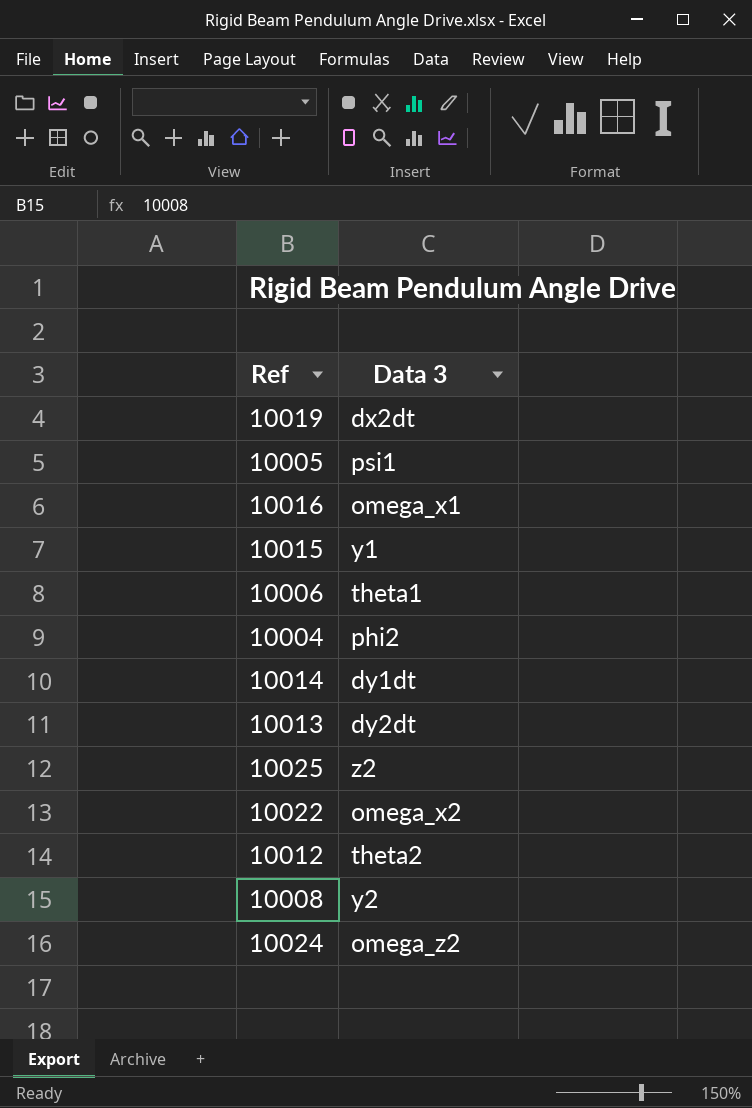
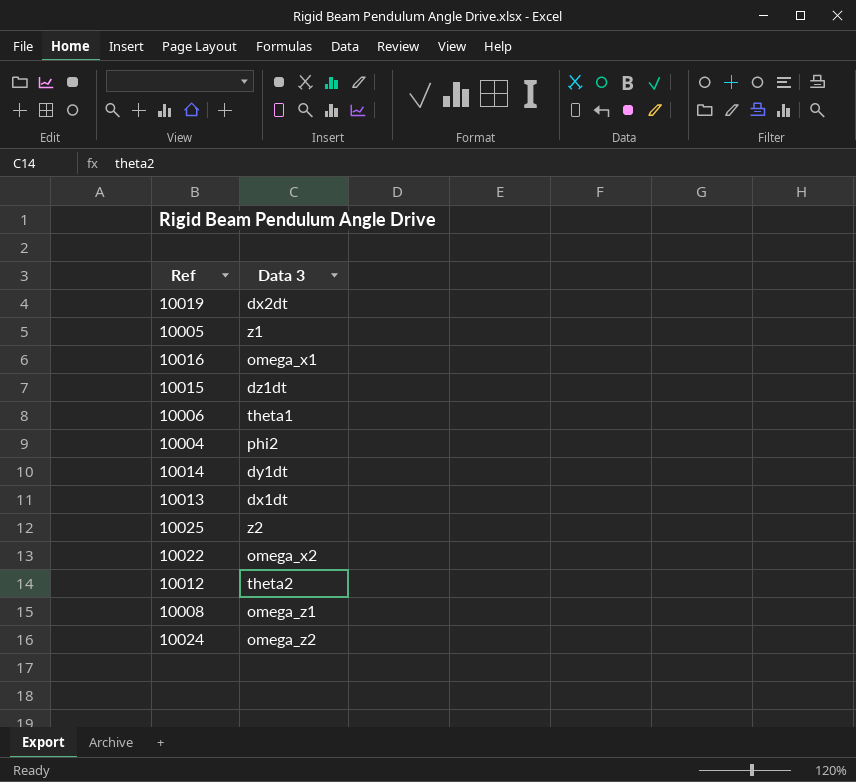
10005 | Data 3: psi1 -> z1
10015 | Data 3: y1 -> dz1dt
10013 | Data 3: dy2dt -> dx1dt
10008 | Data 3: y2 -> omega_z1

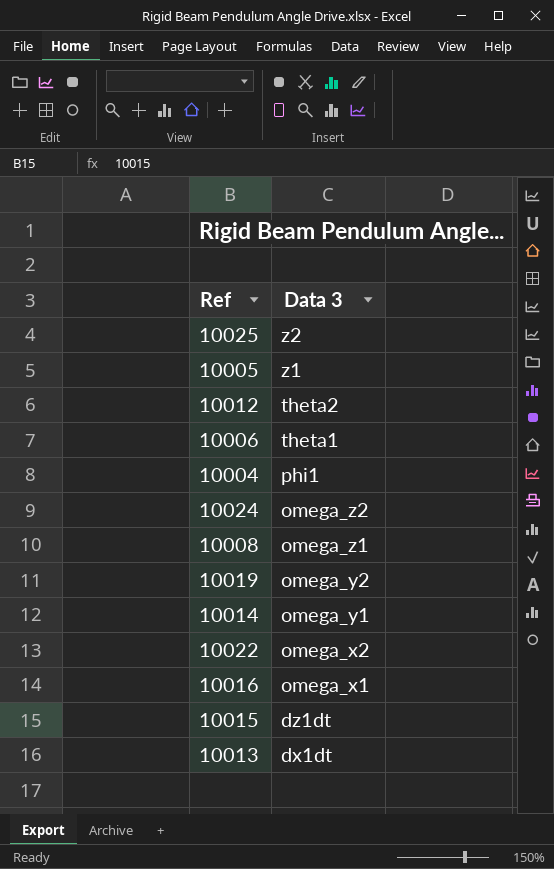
row order: none -> Data 3 descending
10004 | Data 3: phi2 -> phi1
10019 | Data 3: dx2dt -> omega_y2
10014 | Data 3: dy1dt -> omega_y1

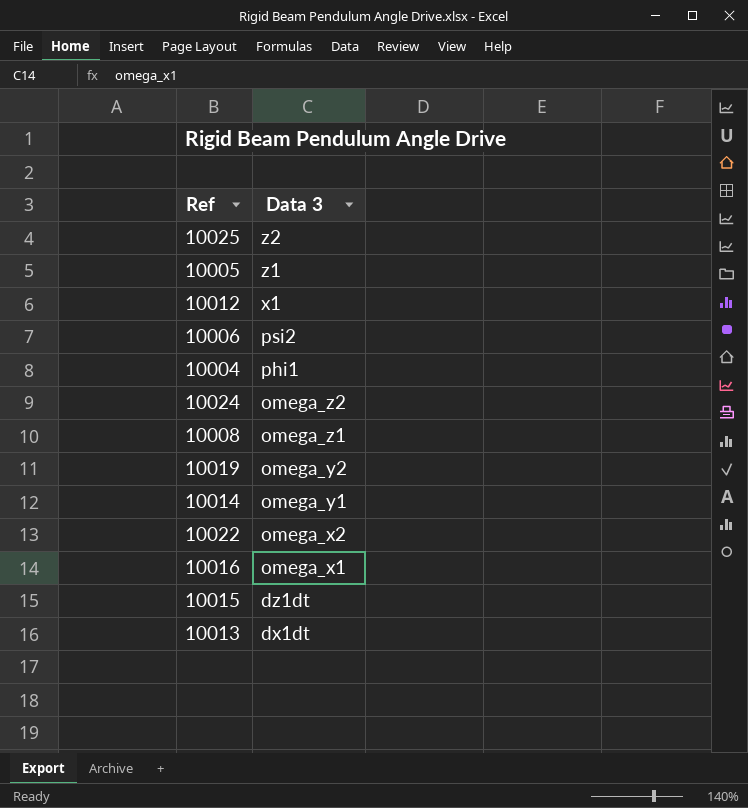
10012 | Data 3: theta2 -> x1
10006 | Data 3: theta1 -> psi2

